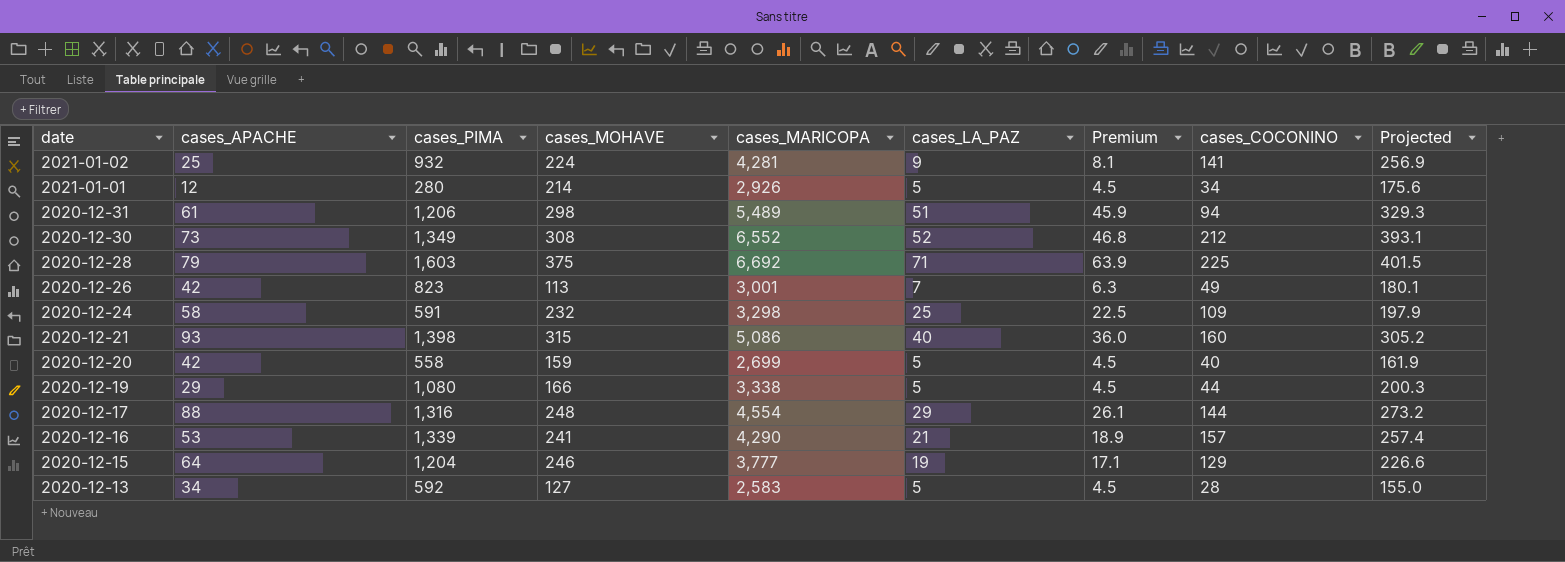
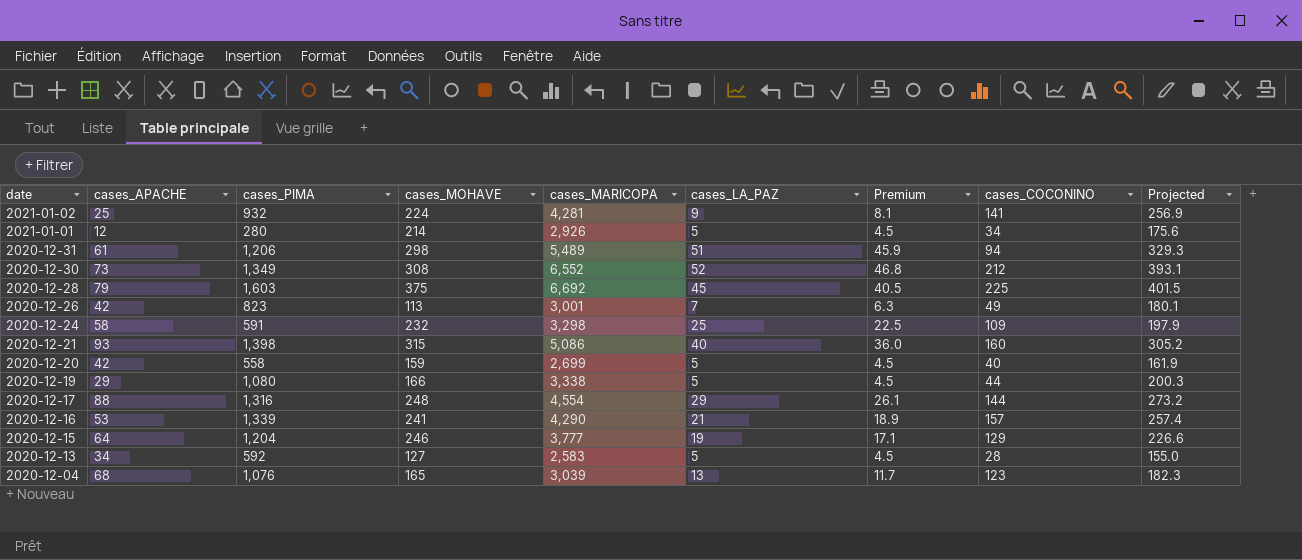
2020-12-28 | cases_LA_PAZ: 71 -> 45
2020-12-28 | Premium: 63.9 -> 40.5
row 2020-12-04: none -> 68 | 1,076 | 165 | 3,039 | 13 | 11.7 | 123 | 182.3

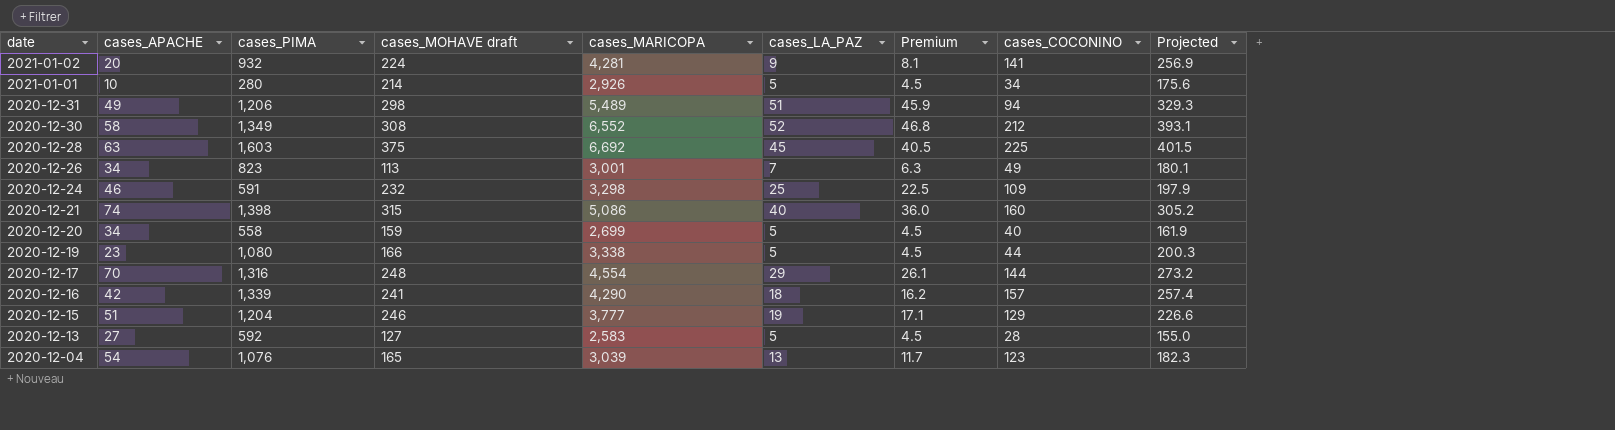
column name: cases_MOHAVE -> cases_MOHAVE draft
2021-01-02 | cases_APACHE: 25 -> 20
2021-01-01 | cases_APACHE: 12 -> 10
2020-12-31 | cases_APACHE: 61 -> 49
2020-12-30 | cases_APACHE: 73 -> 58
2020-12-28 | cases_APACHE: 79 -> 63
2020-12-26 | cases_APACHE: 42 -> 34
2020-12-24 | cases_APACHE: 58 -> 46
2020-12-21 | cases_APACHE: 93 -> 74
2020-12-20 | cases_APACHE: 42 -> 34
2020-12-19 | cases_APACHE: 29 -> 23
2020-12-17 | cases_APACHE: 88 -> 70
2020-12-16 | cases_APACHE: 53 -> 42
2020-12-16 | cases_LA_PAZ: 21 -> 18
2020-12-16 | Premium: 18.9 -> 16.2
2020-12-15 | cases_APACHE: 64 -> 51
2020-12-13 | cases_APACHE: 34 -> 27
2020-12-04 | cases_APACHE: 68 -> 54

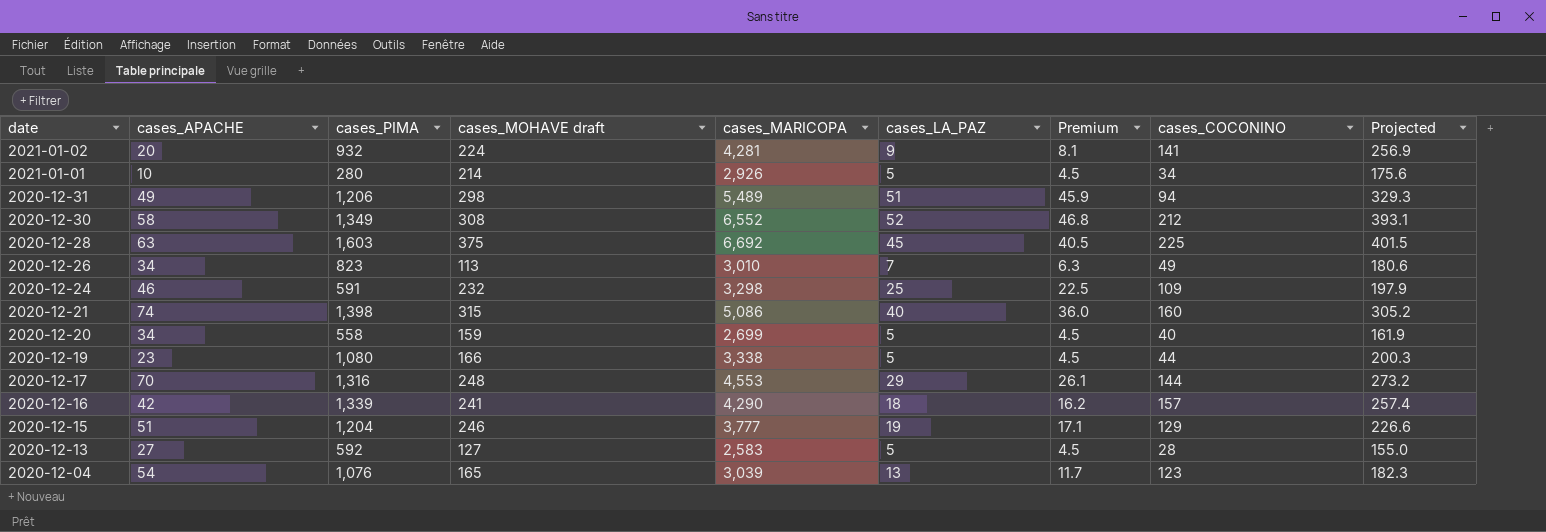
2020-12-26 | cases_MARICOPA: 3,001 -> 3,010
2020-12-26 | Projected: 180.1 -> 180.6
2020-12-17 | cases_MARICOPA: 4,554 -> 4,553

